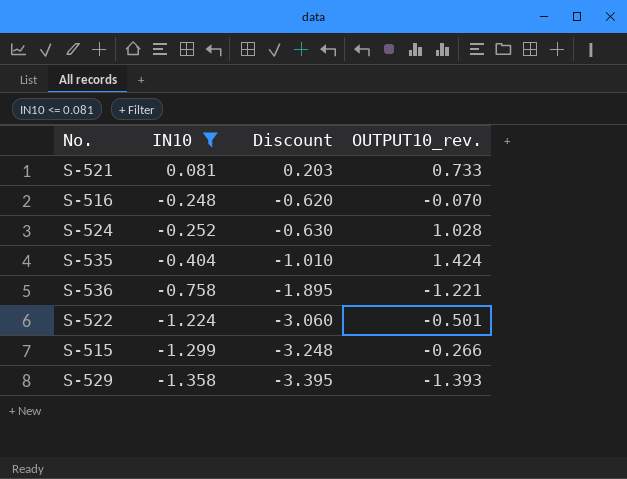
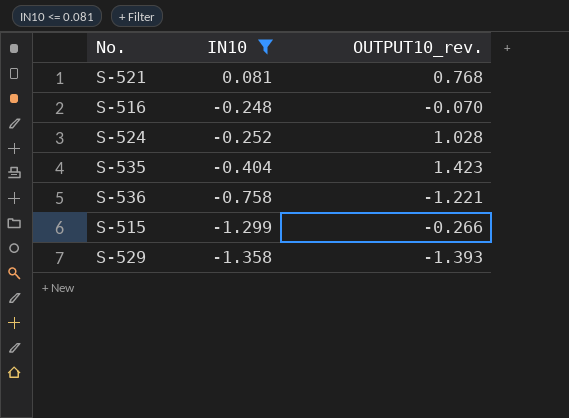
column Discount | formula: [IN10] * 2.5 -> none
row S-522: -1.224 | -3.060 | -0.501 -> none
S-521 | OUTPUT10_rev.: 0.733 -> 0.768
S-535 | OUTPUT10_rev.: 1.424 -> 1.423

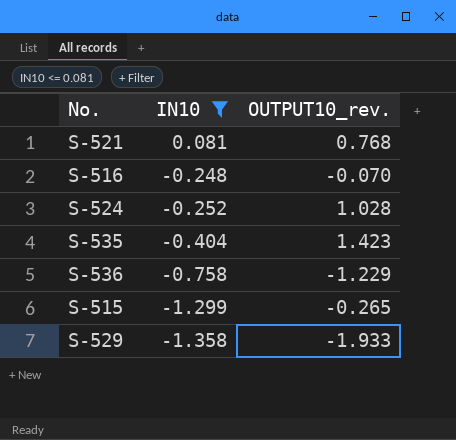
S-536 | OUTPUT10_rev.: -1.221 -> -1.229
S-515 | OUTPUT10_rev.: -0.266 -> -0.265
S-529 | OUTPUT10_rev.: -1.393 -> -1.933

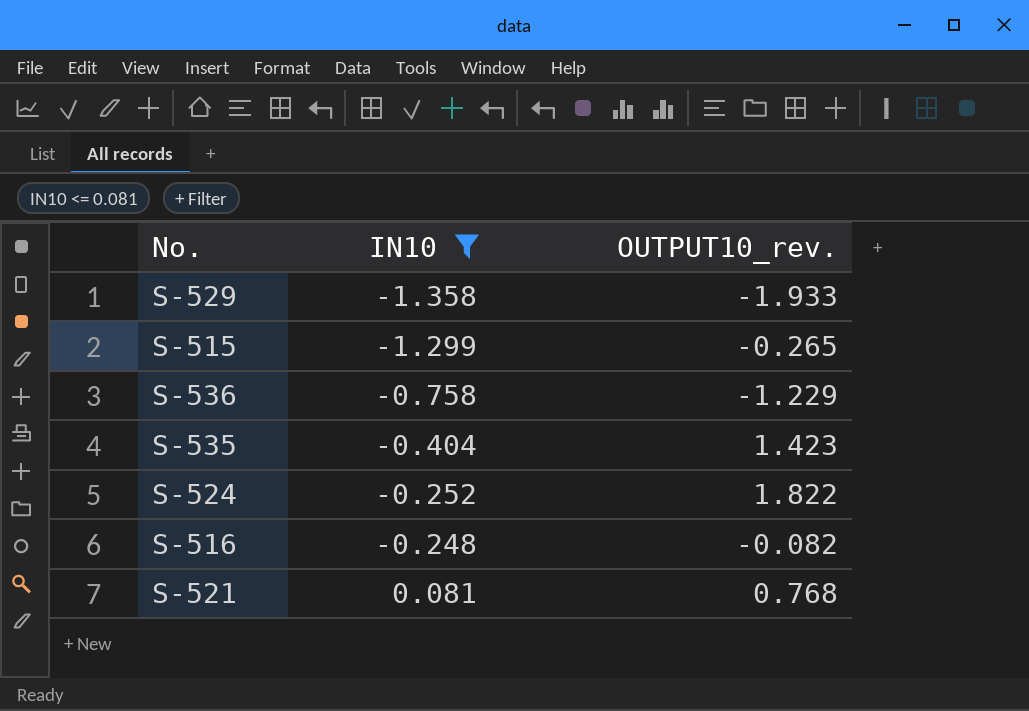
row order: IN10 descending -> IN10 ascending
S-524 | OUTPUT10_rev.: 1.028 -> 1.822
S-516 | OUTPUT10_rev.: -0.070 -> -0.082

